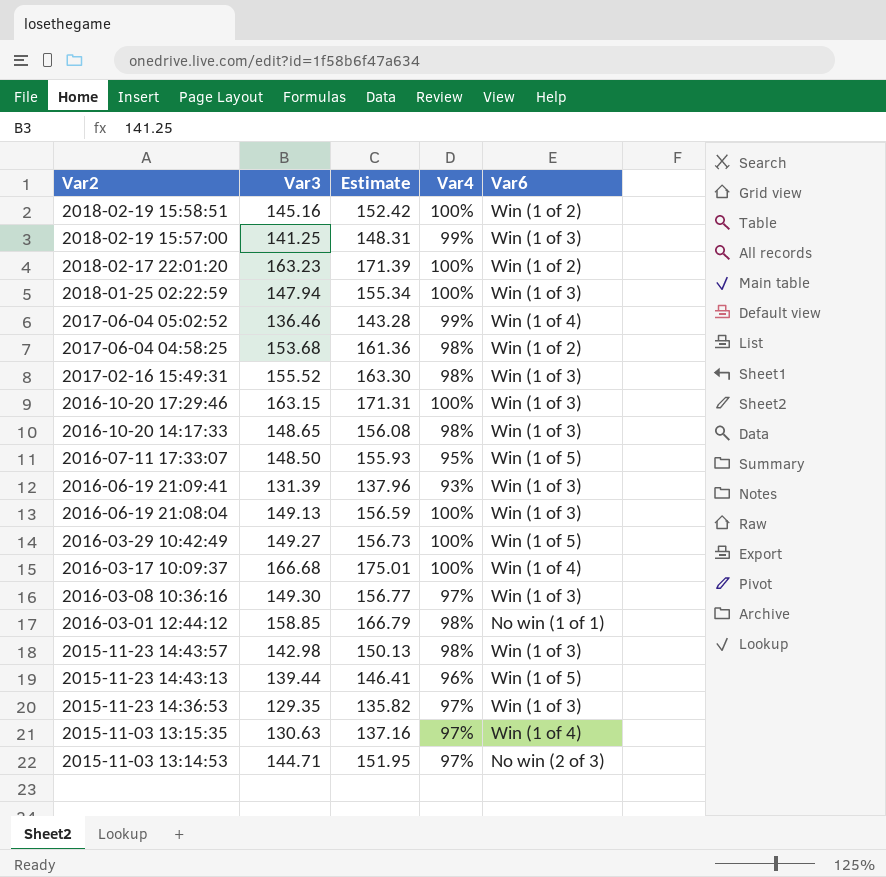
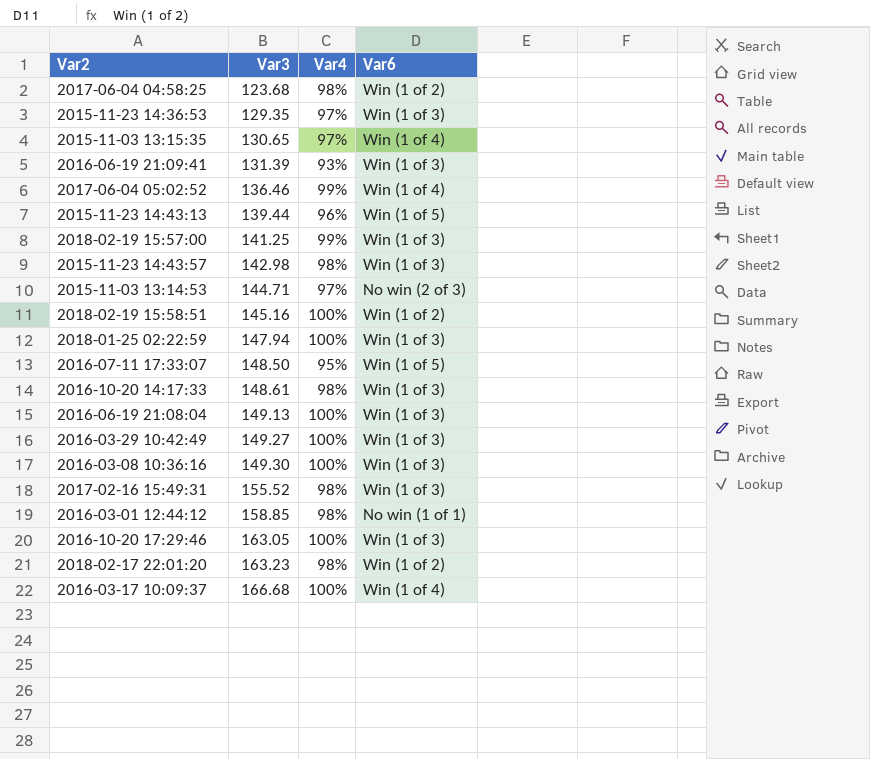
row order: Var2 descending -> Var3 ascending
column Estimate | formula: [Var3] * 1.05 -> none
2017-06-04 04:58:25 | Var3: 153.68 -> 123.68
2015-11-03 13:15:35 | Var3: 130.63 -> 130.65
2016-10-20 14:17:33 | Var3: 148.65 -> 148.61
2016-03-29 10:42:49 | Var6: Win (1 of 5) -> Win (1 of 3)
2016-03-08 10:36:16 | Var4: 97% -> 100%
2016-10-20 17:29:46 | Var3: 163.15 -> 163.05
2018-02-17 22:01:20 | Var4: 100% -> 98%

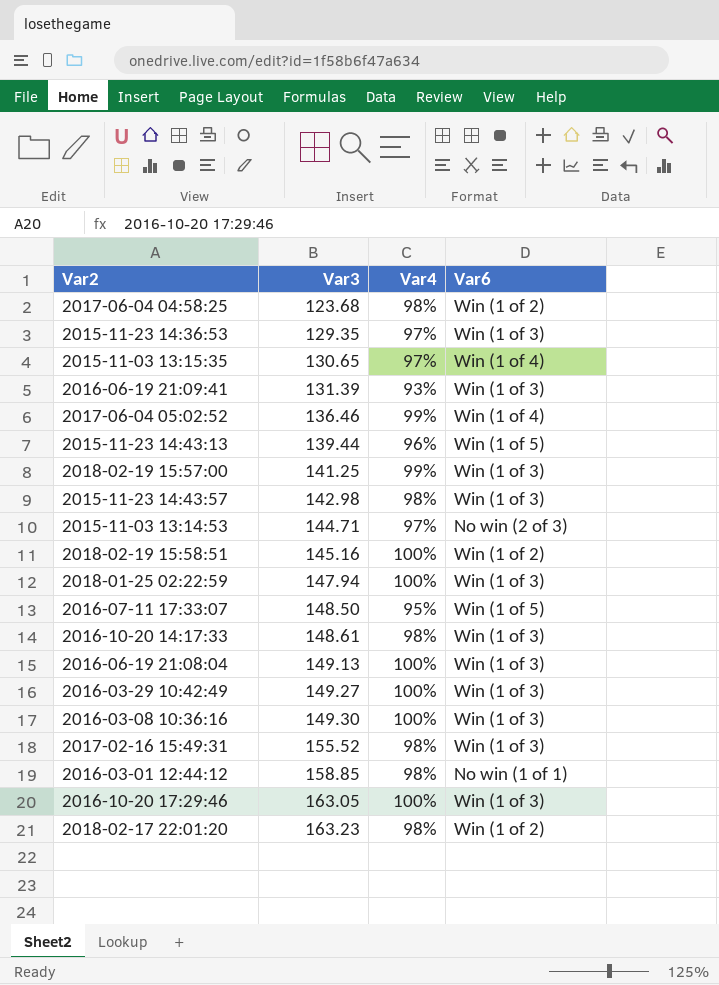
row 2016-03-17 10:09:37: 166.68 | 100% | Win (1 of 4) -> none

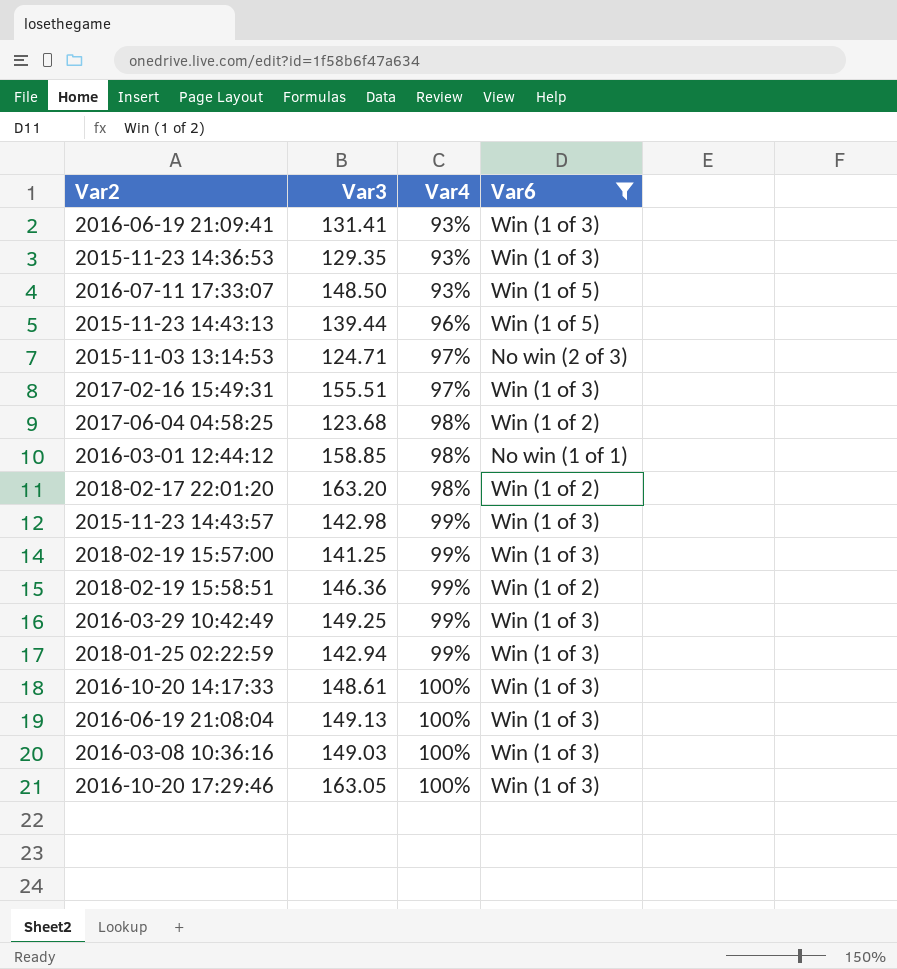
filter: none -> Var6 != Win (1 of 4)
row order: Var3 ascending -> Var4 ascending
2016-06-19 21:09:41 | Var3: 131.39 -> 131.41
2015-11-23 14:36:53 | Var4: 97% -> 93%
2016-07-11 17:33:07 | Var4: 95% -> 93%
2015-11-03 13:14:53 | Var3: 144.71 -> 124.71
2017-02-16 15:49:31 | Var3: 155.52 -> 155.51
2017-02-16 15:49:31 | Var4: 98% -> 97%
2018-02-17 22:01:20 | Var3: 163.23 -> 163.20
2015-11-23 14:43:57 | Var4: 98% -> 99%
2018-02-19 15:58:51 | Var3: 145.16 -> 146.36
2018-02-19 15:58:51 | Var4: 100% -> 99%
2016-03-29 10:42:49 | Var3: 149.27 -> 149.25
2016-03-29 10:42:49 | Var4: 100% -> 99%
2018-01-25 02:22:59 | Var3: 147.94 -> 142.94
2018-01-25 02:22:59 | Var4: 100% -> 99%
2016-10-20 14:17:33 | Var4: 98% -> 100%
2016-03-08 10:36:16 | Var3: 149.30 -> 149.03

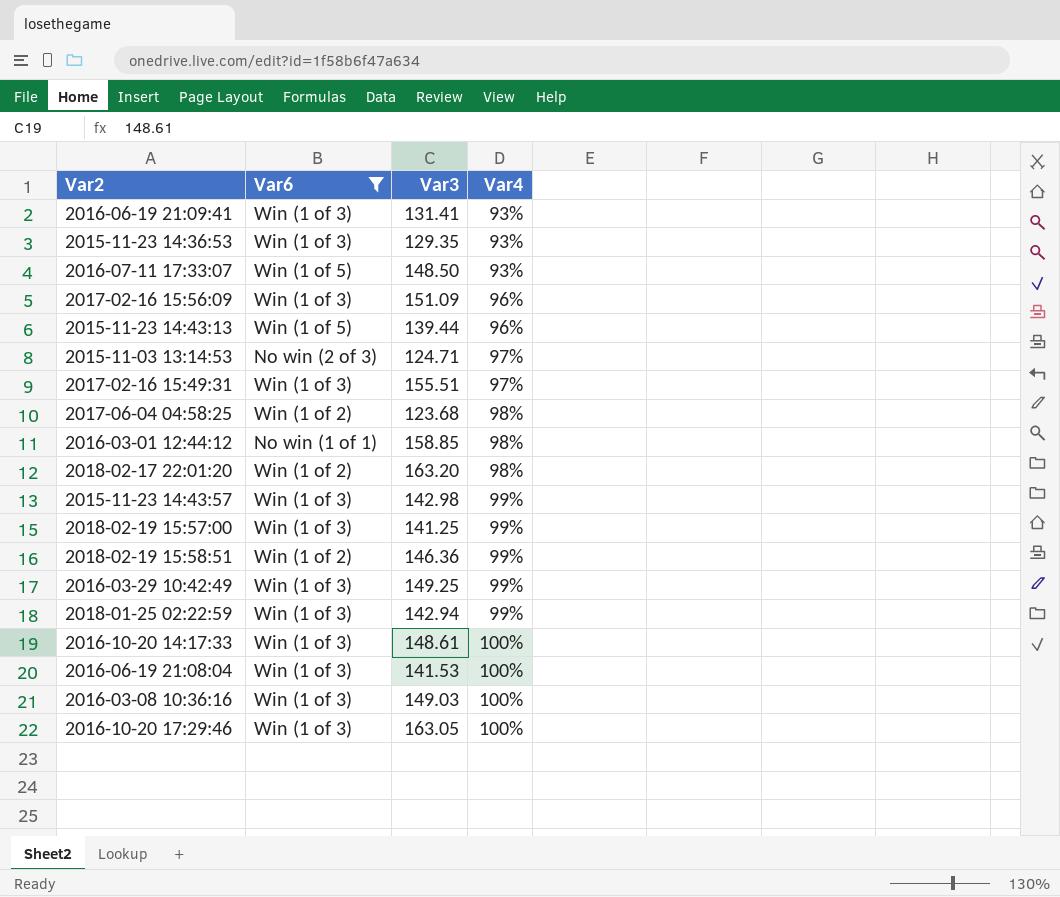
column Var6 | position: 4 -> 2
row 2017-02-16 15:56:09: none -> Win (1 of 3) | 151.09 | 96%
2016-06-19 21:08:04 | Var3: 149.13 -> 141.53

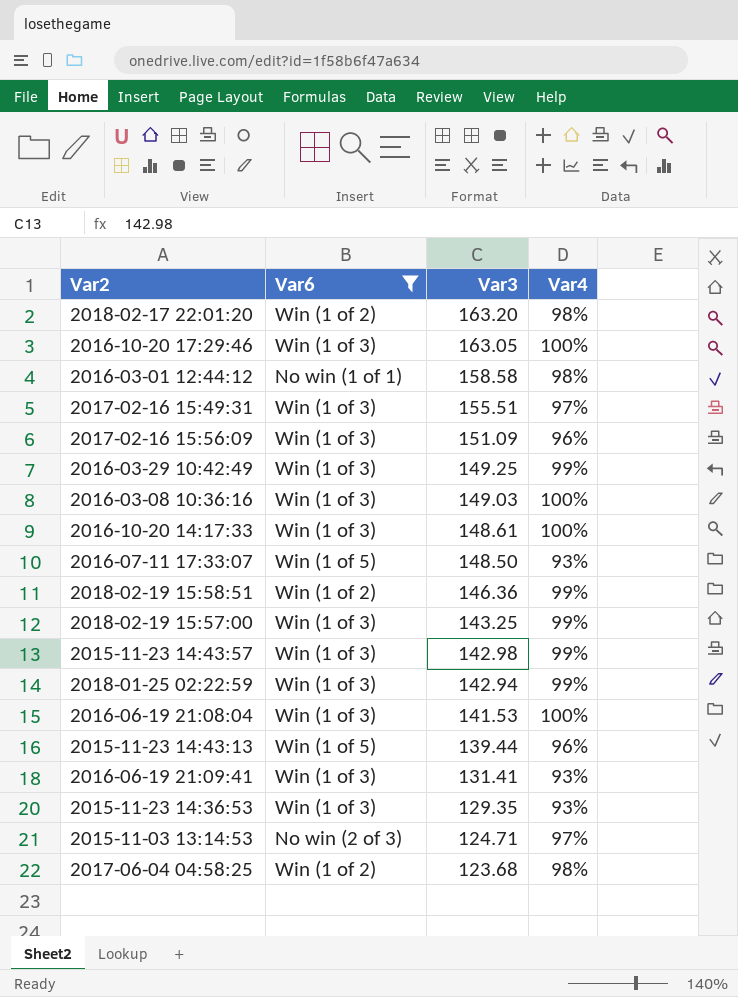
row order: Var4 ascending -> Var3 descending
2016-03-01 12:44:12 | Var3: 158.85 -> 158.58
2018-02-19 15:57:00 | Var3: 141.25 -> 143.25

